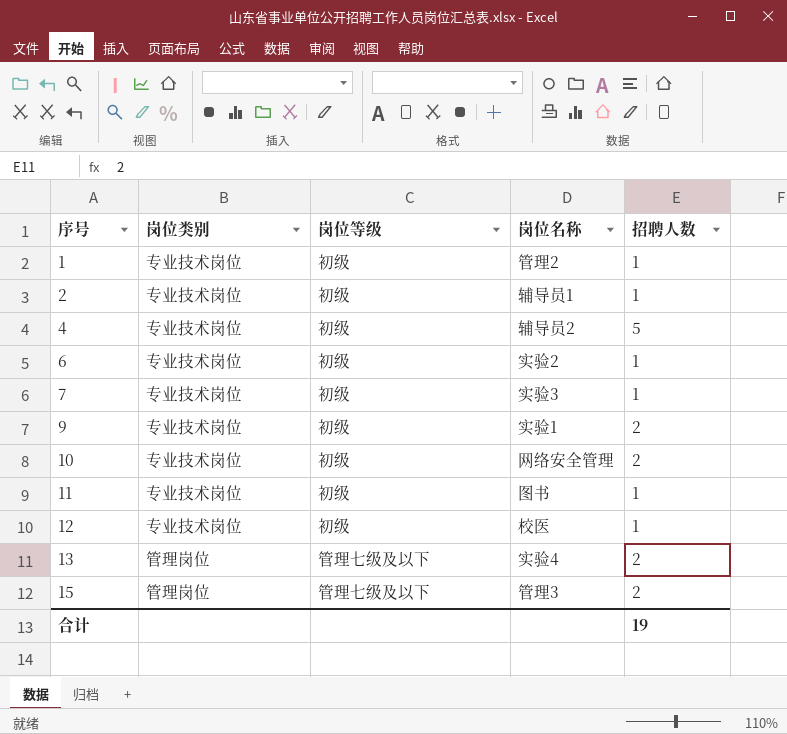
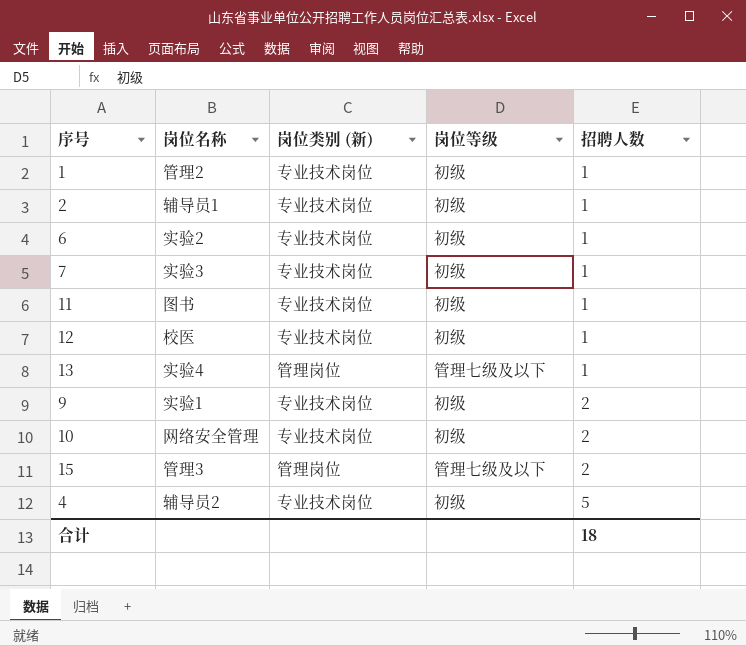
row order: 序号 ascending -> 招聘人数 ascending
column 岗位名称 | position: 4 -> 2
column name: 岗位类别 -> 岗位类别 (新)
13 | 招聘人数: 2 -> 1
合计 | 招聘人数: 19 -> 18

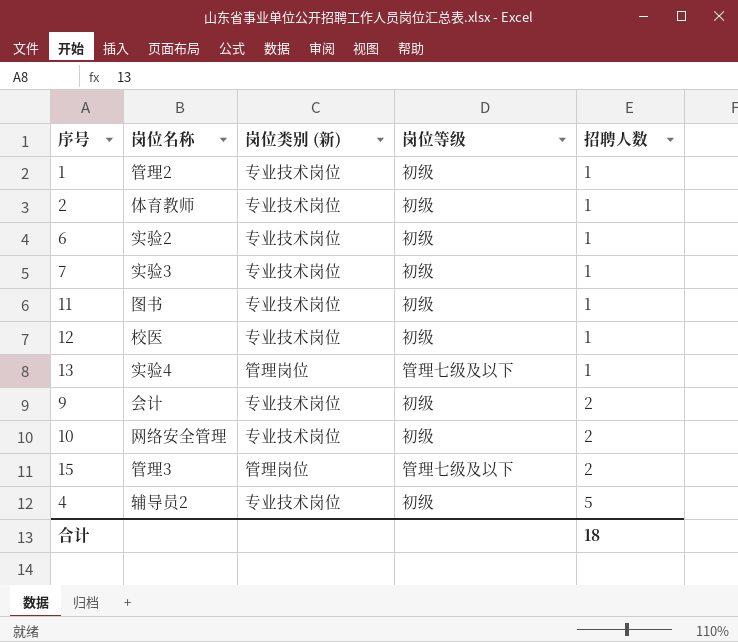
2 | 岗位名称: 辅导员1 -> 体育教师
9 | 岗位名称: 实验1 -> 会计

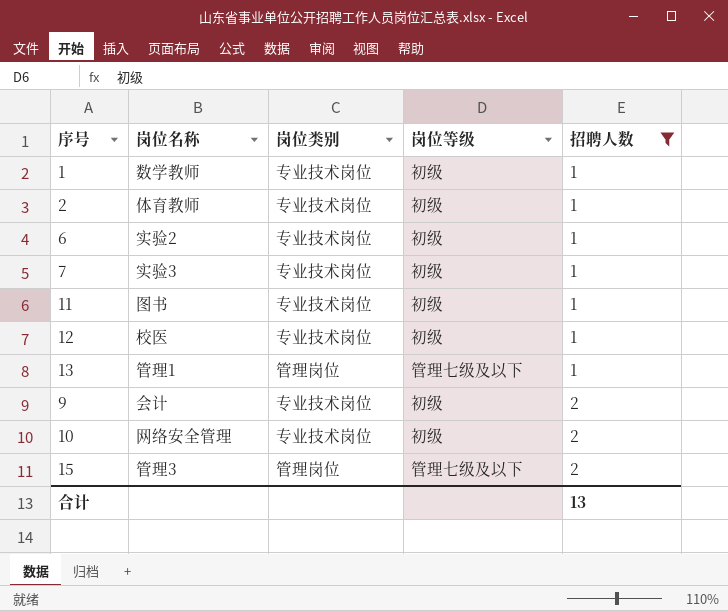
filter: none -> 招聘人数 != 5
column name: 岗位类别 (新) -> 岗位类别
1 | 岗位名称: 管理2 -> 数学教师
13 | 岗位名称: 实验4 -> 管理1
合计 | 招聘人数: 18 -> 13

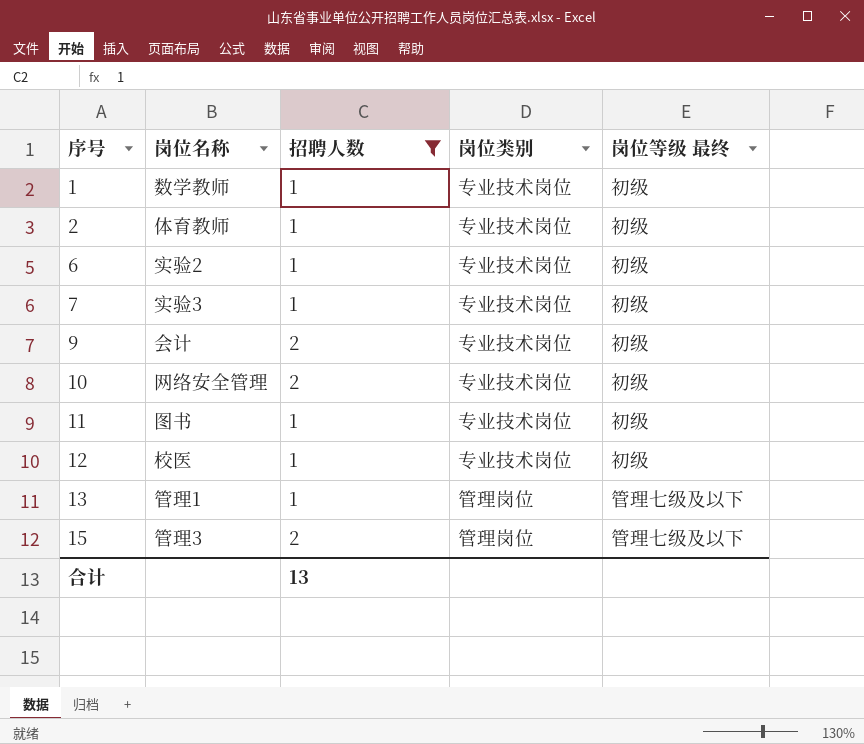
row order: 招聘人数 ascending -> 序号 ascending
column 招聘人数 | position: 5 -> 3
column name: 岗位等级 -> 岗位等级 最终

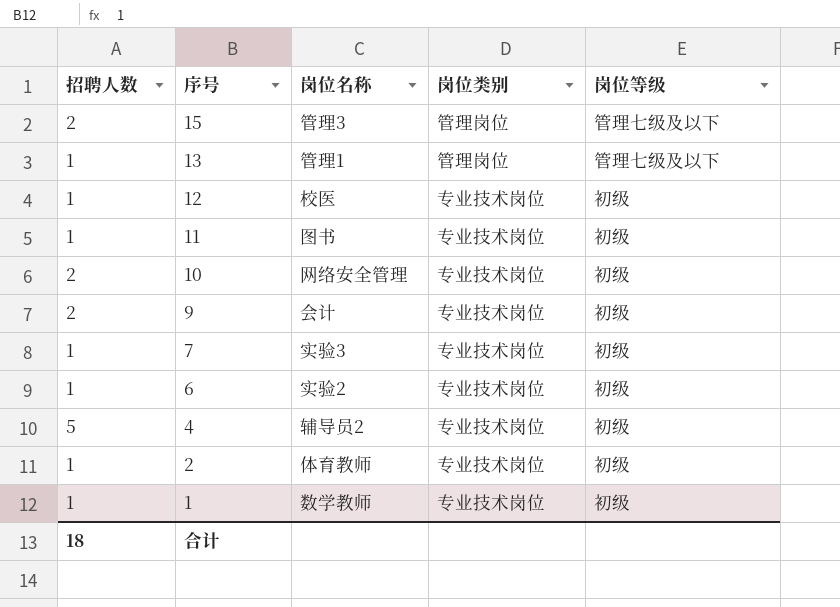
filter: 招聘人数 != 5 -> none
row order: 序号 ascending -> 序号 descending
column 招聘人数 | position: 3 -> 1
column name: 岗位等级 最终 -> 岗位等级
合计 | 招聘人数: 13 -> 18

